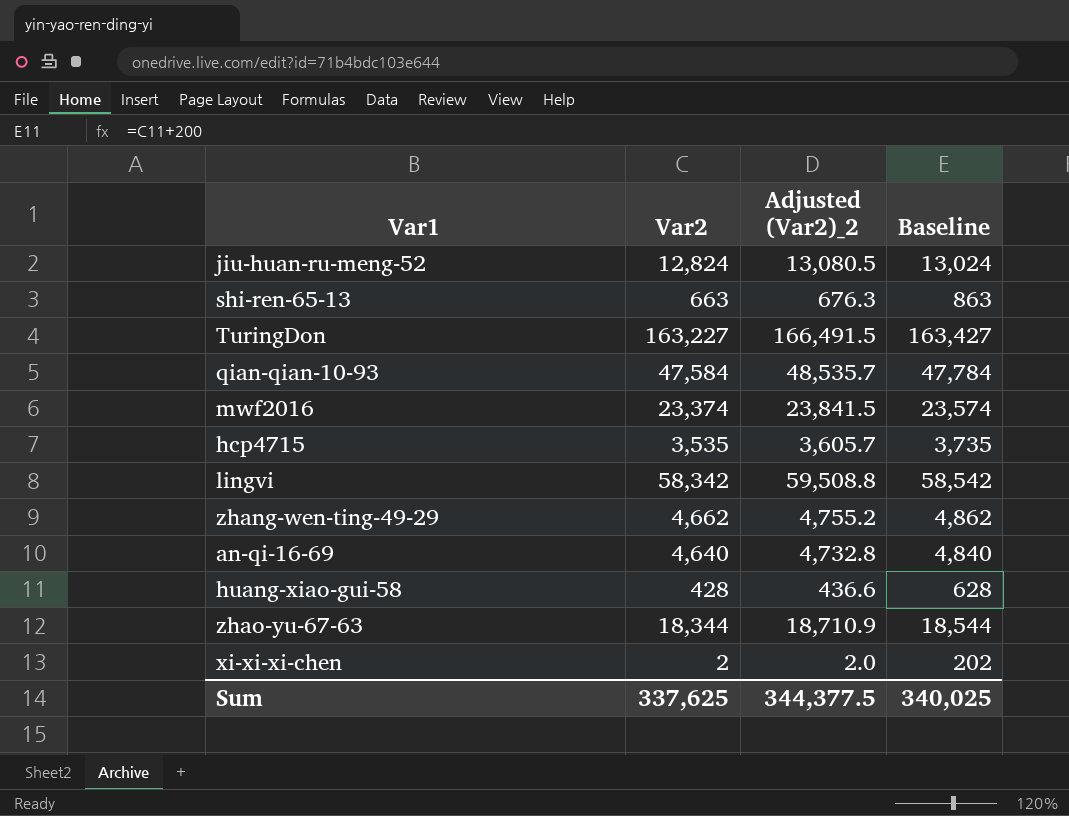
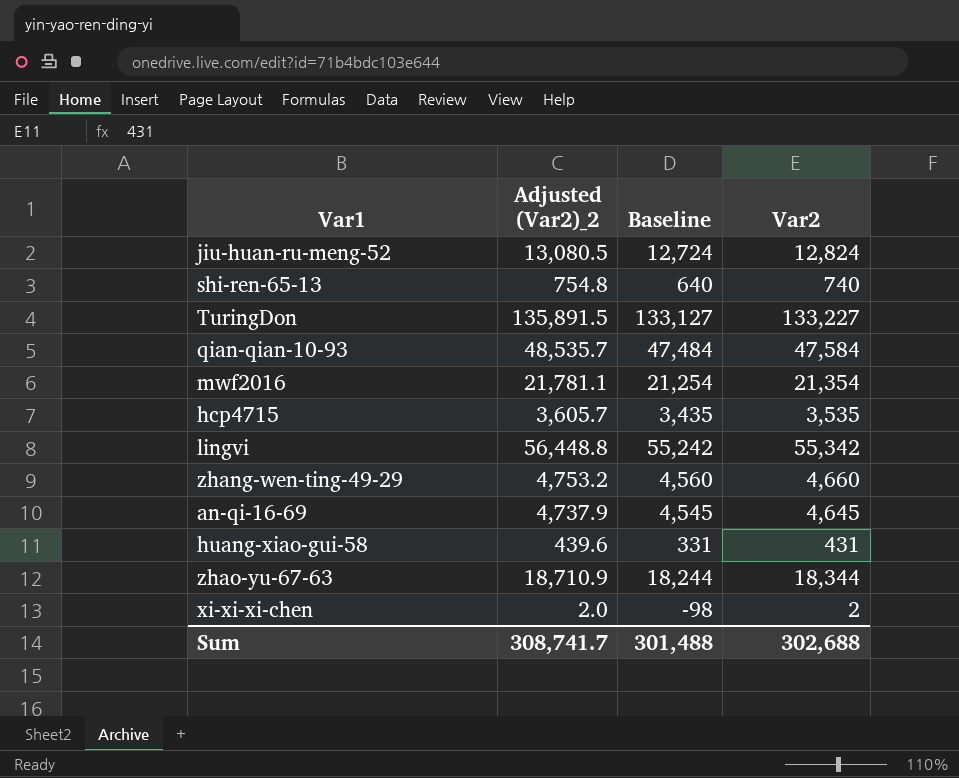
column Baseline | formula: [Var2] + 200 -> [Var2] - 100
column Var2 | position: 2 -> 4
shi-ren-65-13 | Adjusted (Var2)_2: 676.3 -> 754.8
shi-ren-65-13 | Var2: 663 -> 740
TuringDon | Adjusted (Var2)_2: 166,491.5 -> 135,891.5
TuringDon | Var2: 163,227 -> 133,227
mwf2016 | Adjusted (Var2)_2: 23,841.5 -> 21,781.1
mwf2016 | Var2: 23,374 -> 21,354
lingvi | Adjusted (Var2)_2: 59,508.8 -> 56,448.8
lingvi | Var2: 58,342 -> 55,342
zhang-wen-ting-49-29 | Adjusted (Var2)_2: 4,755.2 -> 4,753.2
zhang-wen-ting-49-29 | Var2: 4,662 -> 4,660
an-qi-16-69 | Adjusted (Var2)_2: 4,732.8 -> 4,737.9
an-qi-16-69 | Var2: 4,640 -> 4,645
huang-xiao-gui-58 | Adjusted (Var2)_2: 436.6 -> 439.6
huang-xiao-gui-58 | Var2: 428 -> 431
Sum | Adjusted (Var2)_2: 344,377.5 -> 308,741.7
Sum | Baseline: 340,025 -> 301,488
Sum | Var2: 337,625 -> 302,688

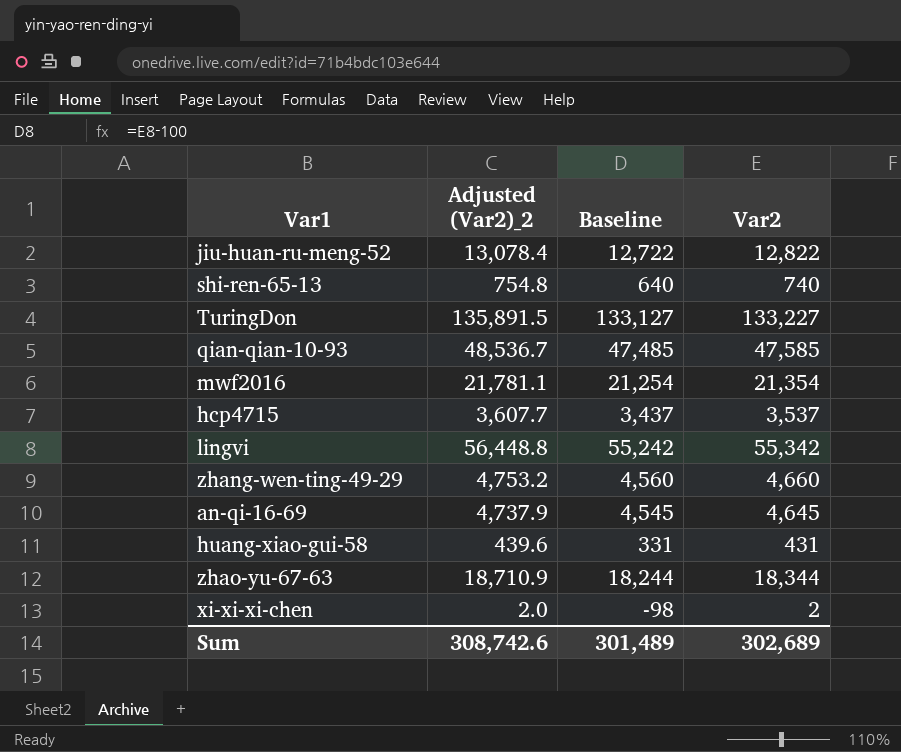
jiu-huan-ru-meng-52 | Adjusted (Var2)_2: 13,080.5 -> 13,078.4
jiu-huan-ru-meng-52 | Baseline: 12,724 -> 12,722
jiu-huan-ru-meng-52 | Var2: 12,824 -> 12,822
qian-qian-10-93 | Adjusted (Var2)_2: 48,535.7 -> 48,536.7
qian-qian-10-93 | Baseline: 47,484 -> 47,485
qian-qian-10-93 | Var2: 47,584 -> 47,585
hcp4715 | Adjusted (Var2)_2: 3,605.7 -> 3,607.7
hcp4715 | Baseline: 3,435 -> 3,437
hcp4715 | Var2: 3,535 -> 3,537
Sum | Adjusted (Var2)_2: 308,741.7 -> 308,742.6
Sum | Baseline: 301,488 -> 301,489
Sum | Var2: 302,688 -> 302,689

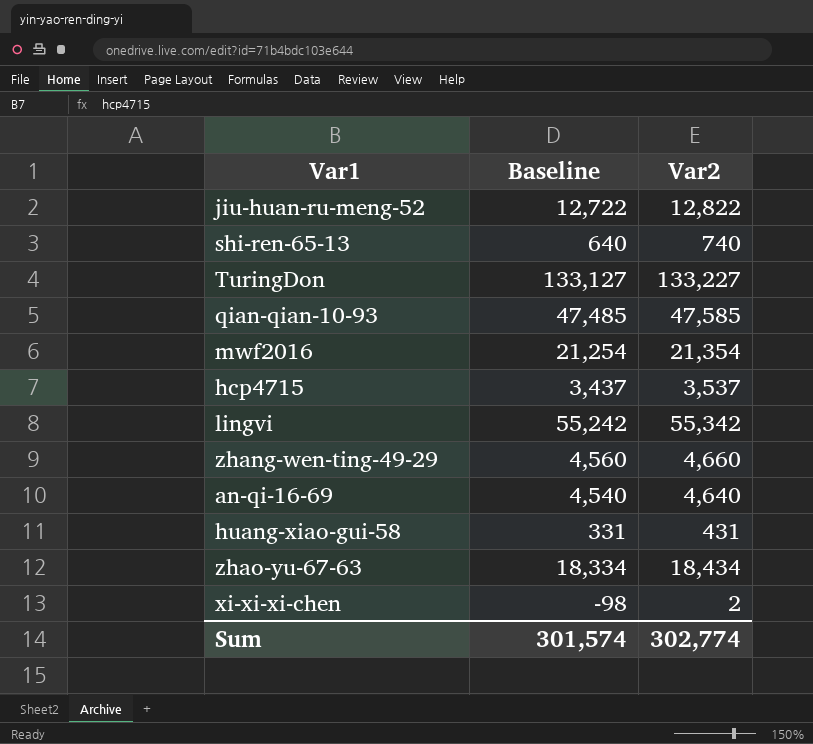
column Adjusted (Var2)_2 | formula: [Var2] * 1.02 -> none
an-qi-16-69 | Baseline: 4,545 -> 4,540
an-qi-16-69 | Var2: 4,645 -> 4,640
zhao-yu-67-63 | Baseline: 18,244 -> 18,334
zhao-yu-67-63 | Var2: 18,344 -> 18,434
Sum | Baseline: 301,489 -> 301,574
Sum | Var2: 302,689 -> 302,774

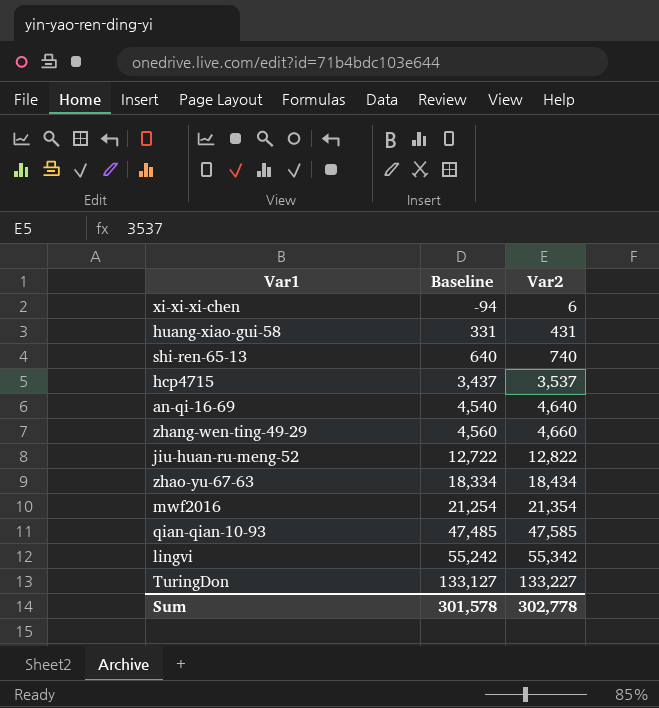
row order: none -> Baseline ascending
xi-xi-xi-chen | Baseline: -98 -> -94
xi-xi-xi-chen | Var2: 2 -> 6
Sum | Baseline: 301,574 -> 301,578
Sum | Var2: 302,774 -> 302,778

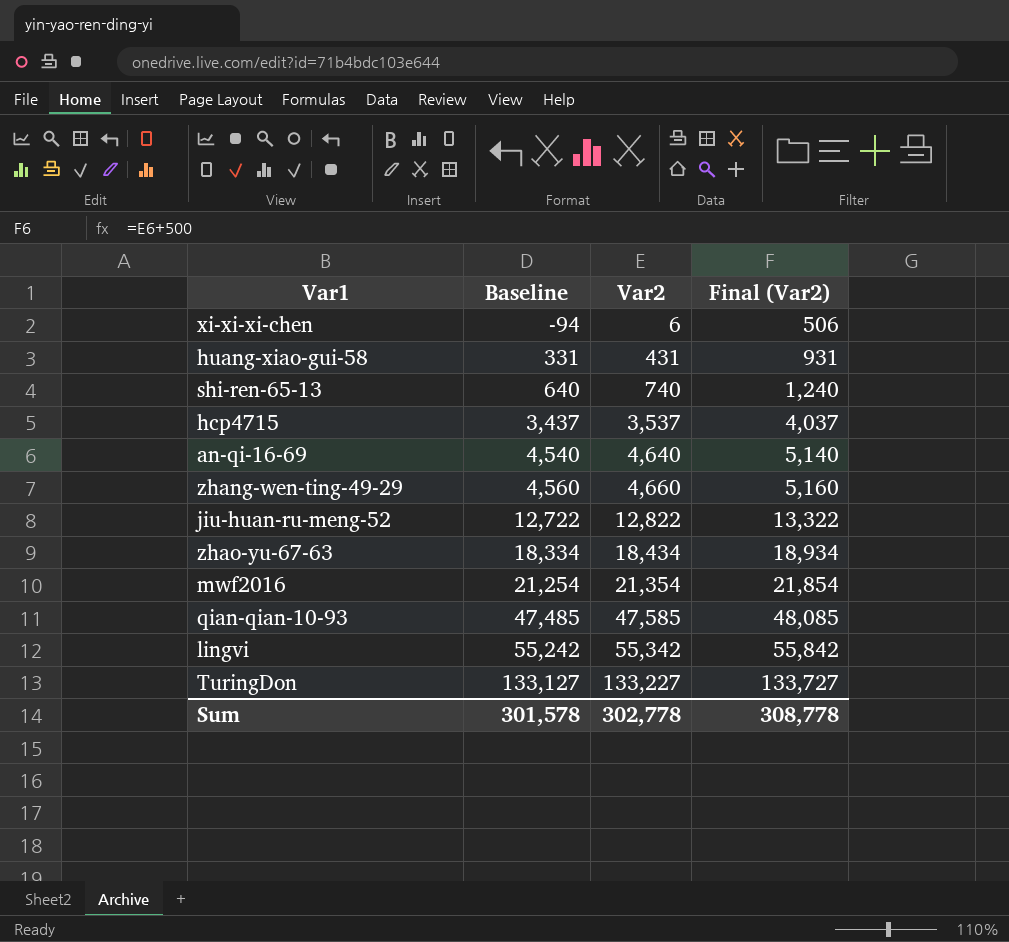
column Final (Var2) | formula: none -> [Var2] + 500

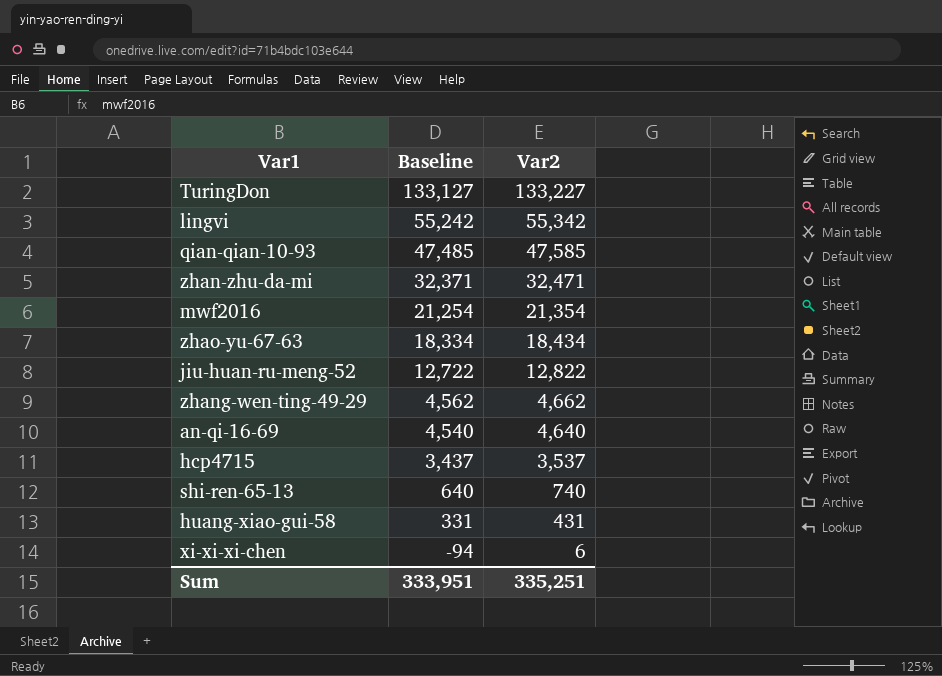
row order: Baseline ascending -> Baseline descending
column Final (Var2) | formula: [Var2] + 500 -> none
row zhan-zhu-da-mi: none -> 32,371 | 32,471
zhang-wen-ting-49-29 | Baseline: 4,560 -> 4,562
zhang-wen-ting-49-29 | Var2: 4,660 -> 4,662
Sum | Baseline: 301,578 -> 333,951
Sum | Var2: 302,778 -> 335,251

